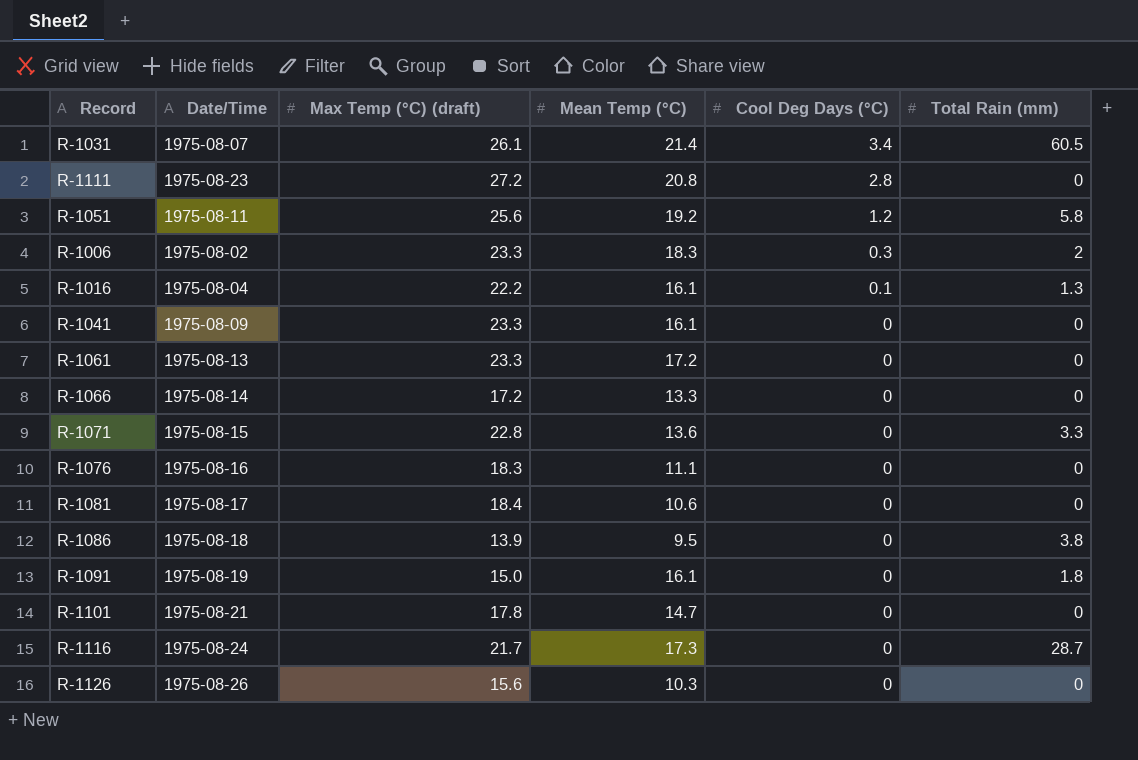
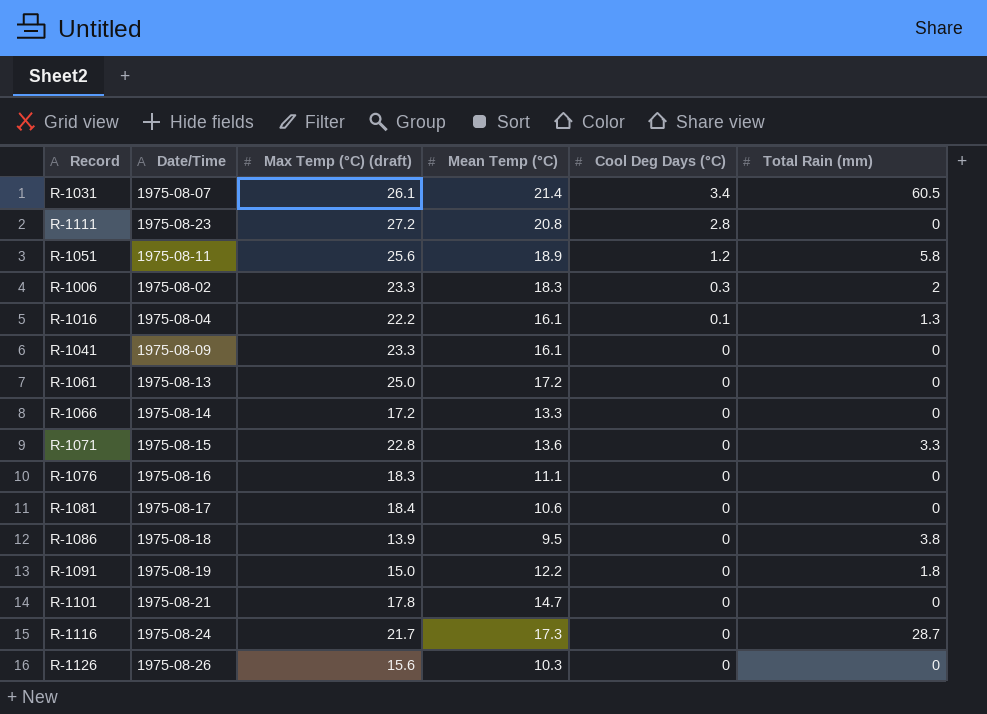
R-1051 | Mean Temp (°C): 19.2 -> 18.9
R-1061 | Max Temp (°C) (draft): 23.3 -> 25.0
R-1091 | Mean Temp (°C): 16.1 -> 12.2

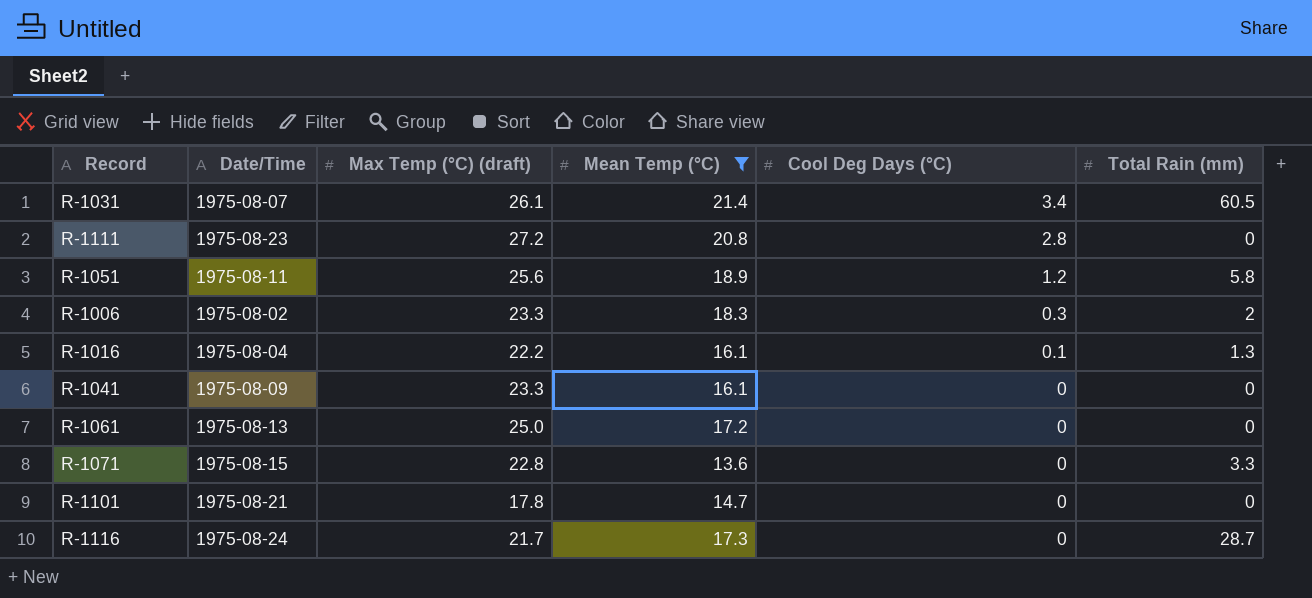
filter: none -> Mean Temp (°C) >= 13.6

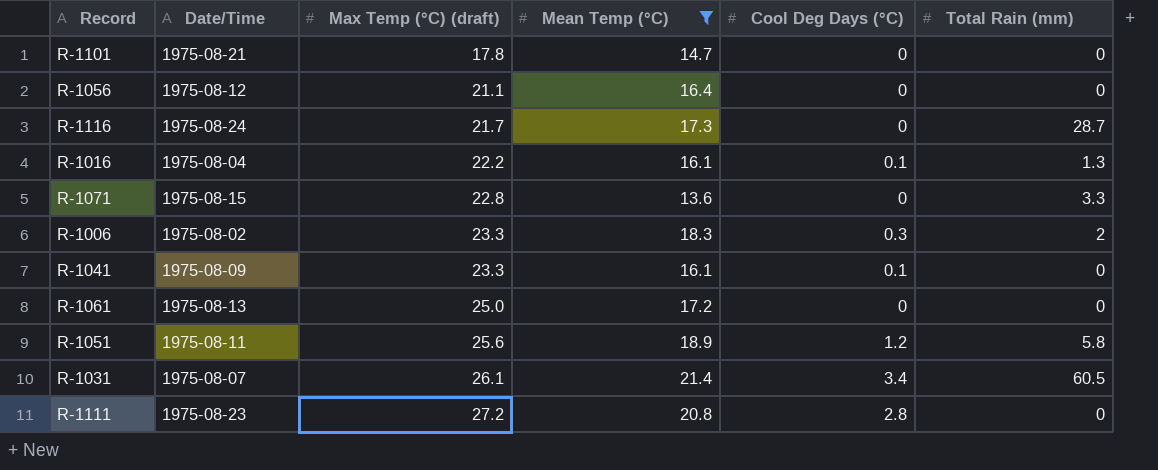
row order: Cool Deg Days (°C) descending -> Max Temp (°C) (draft) ascending
row R-1056: none -> 1975-08-12 | 21.1 | 16.4 | 0 | 0
R-1041 | Cool Deg Days (°C): 0 -> 0.1

